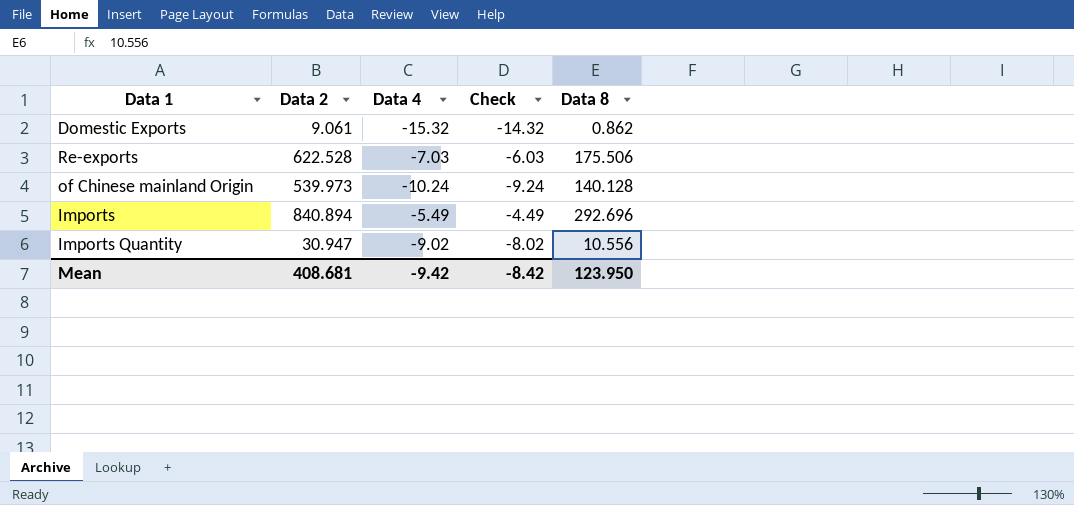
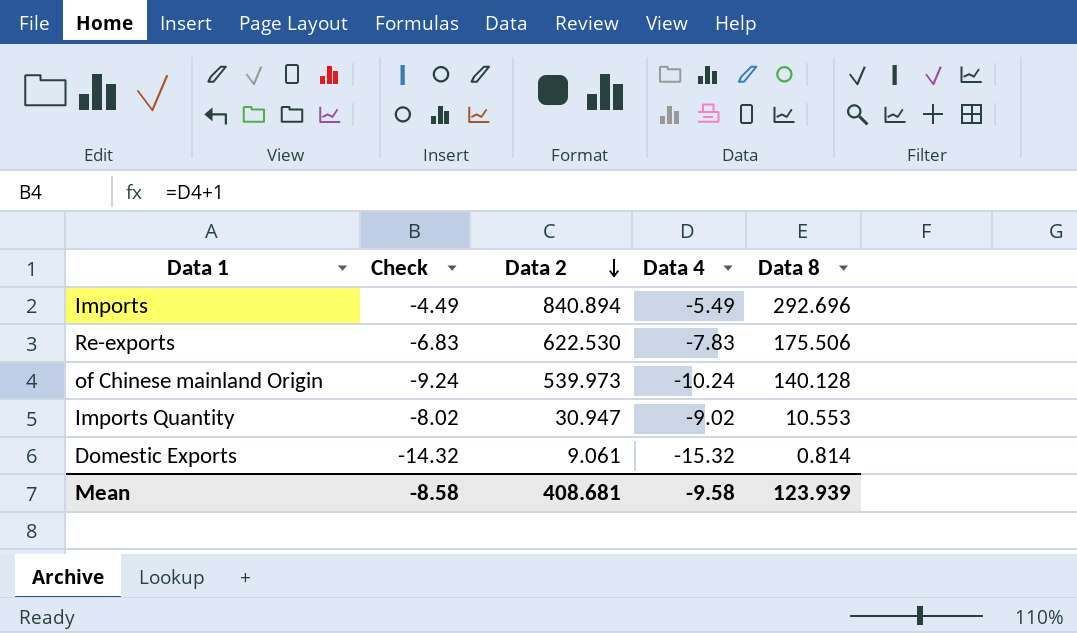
row order: none -> Data 2 descending
column Check | position: 4 -> 2
Re-exports | Check: -6.03 -> -6.83
Re-exports | Data 2: 622.528 -> 622.530
Re-exports | Data 4: -7.03 -> -7.83
Imports Quantity | Data 8: 10.556 -> 10.553
Domestic Exports | Data 8: 0.862 -> 0.814
Mean | Check: -8.42 -> -8.58
Mean | Data 4: -9.42 -> -9.58
Mean | Data 8: 123.950 -> 123.939

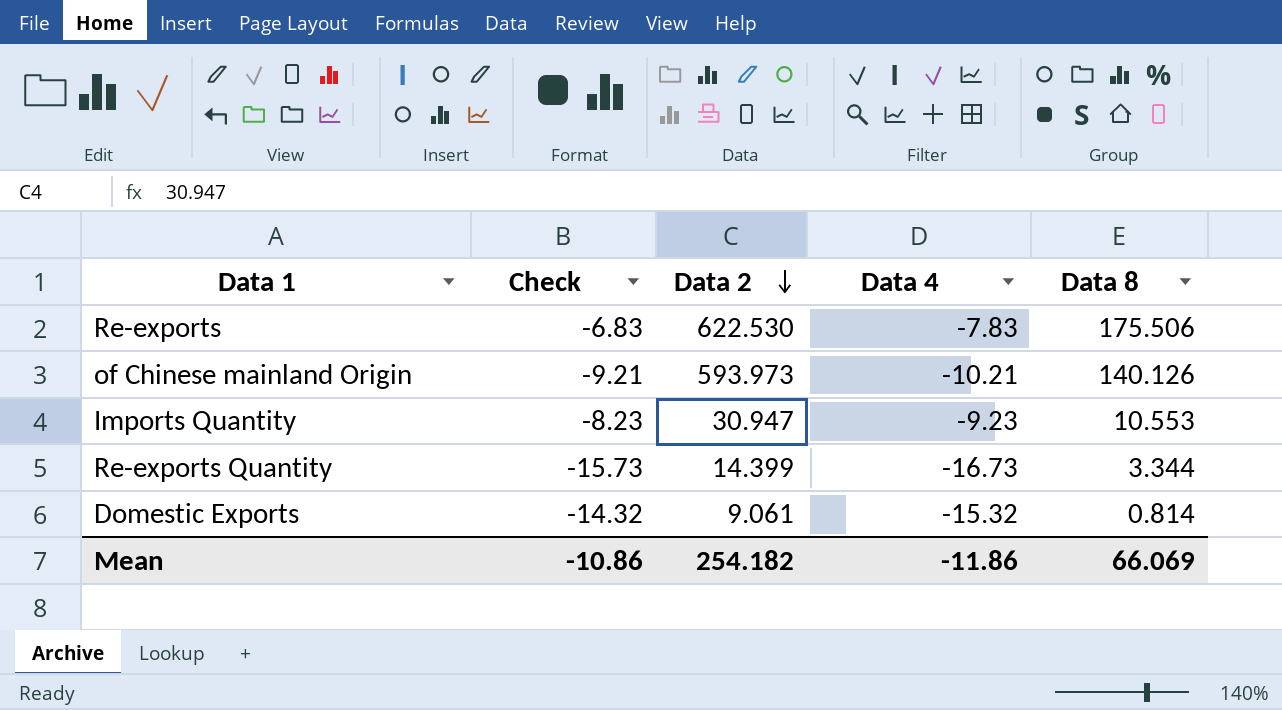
row Imports: -4.49 | 840.894 | -5.49 | 292.696 -> none
of Chinese mainland Origin | Check: -9.24 -> -9.21
of Chinese mainland Origin | Data 2: 539.973 -> 593.973
of Chinese mainland Origin | Data 4: -10.24 -> -10.21
of Chinese mainland Origin | Data 8: 140.128 -> 140.126
Imports Quantity | Check: -8.02 -> -8.23
Imports Quantity | Data 4: -9.02 -> -9.23
row Re-exports Quantity: none -> -15.73 | 14.399 | -16.73 | 3.344
Mean | Check: -8.58 -> -10.86
Mean | Data 2: 408.681 -> 254.182
Mean | Data 4: -9.58 -> -11.86
Mean | Data 8: 123.939 -> 66.069

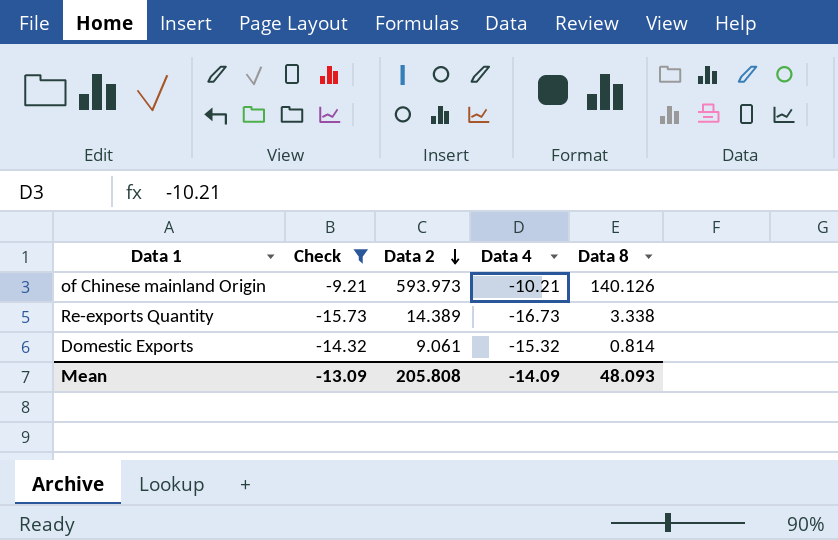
filter: none -> Check <= -9.21
Re-exports Quantity | Data 2: 14.399 -> 14.389
Re-exports Quantity | Data 8: 3.344 -> 3.338
Mean | Check: -10.86 -> -13.09
Mean | Data 2: 254.182 -> 205.808
Mean | Data 4: -11.86 -> -14.09
Mean | Data 8: 66.069 -> 48.093

